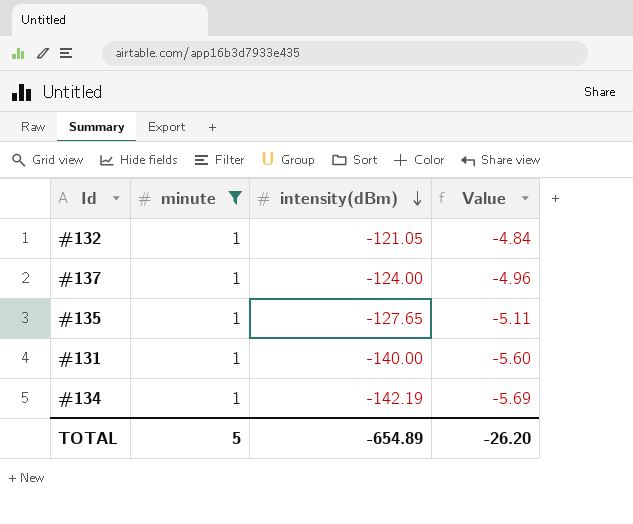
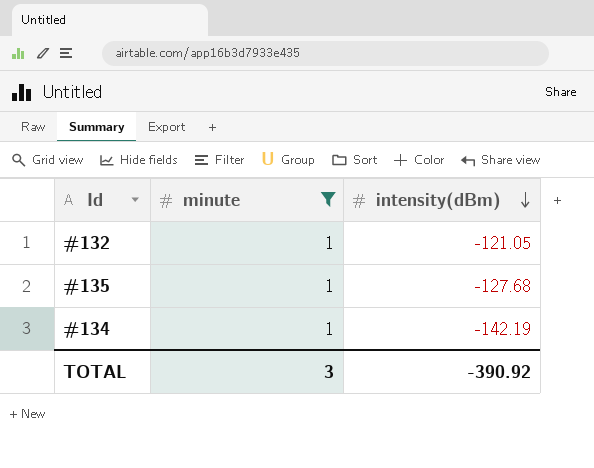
column Value | formula: [intensity(dBm)] * 0.04 -> none
row #137: 1 | -124.00 | -4.96 -> none
row #131: 1 | -140.00 | -5.60 -> none
#135 | intensity(dBm): -127.65 -> -127.68
TOTAL | minute: 5 -> 3
TOTAL | intensity(dBm): -654.89 -> -390.92

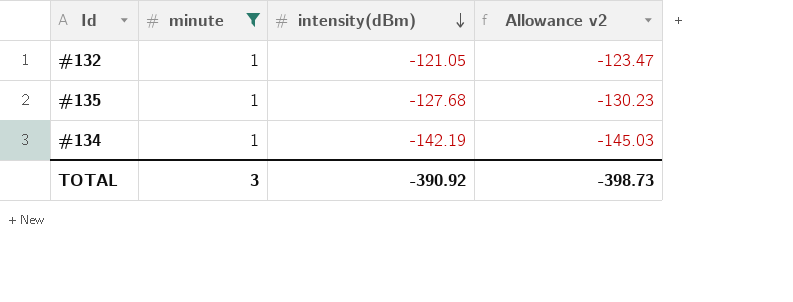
column Allowance v2 | formula: none -> [intensity(dBm)] * 1.02

